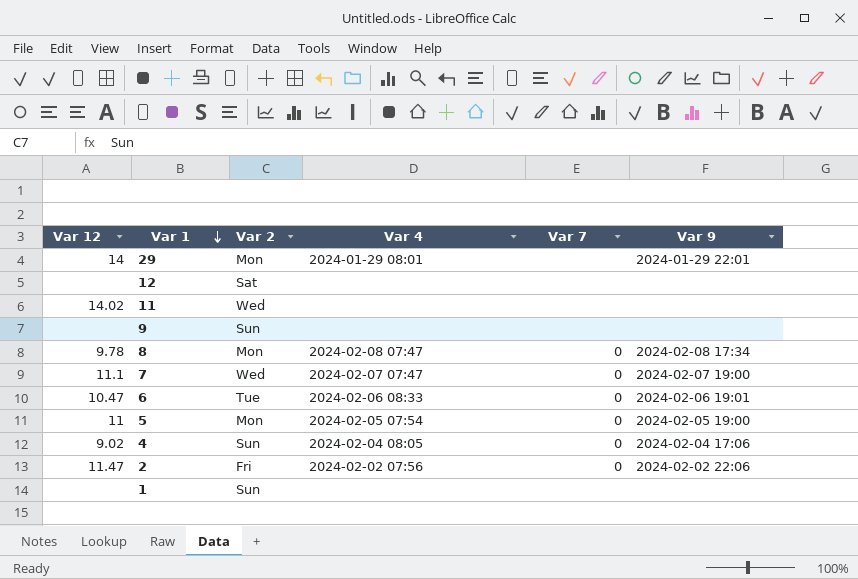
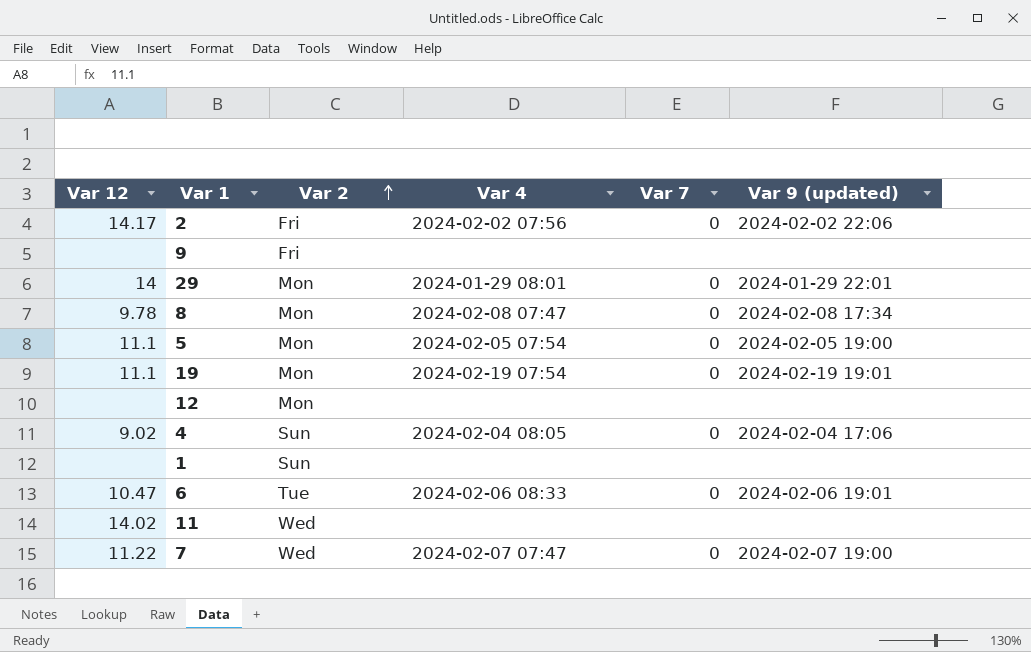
row order: Var 1 descending -> Var 2 ascending
column name: Var 9 -> Var 9 (updated)
2 | Var 12: 11.47 -> 14.17
9 | Var 2: Sun -> Fri
29 | Var 7: none -> 0
5 | Var 12: 11 -> 11.1
row 19: none -> 11.1 | Mon | 2024-02-19 07:54 | 0 | 2024-02-19 19:01
12 | Var 2: Sat -> Mon
7 | Var 12: 11.1 -> 11.22

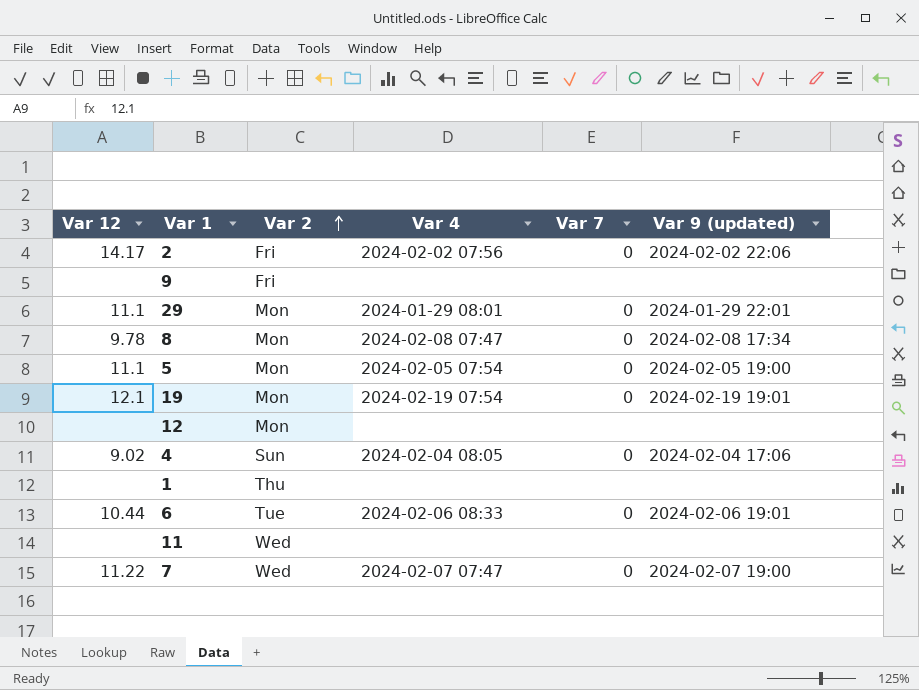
29 | Var 12: 14 -> 11.1
19 | Var 12: 11.1 -> 12.1
1 | Var 2: Sun -> Thu
6 | Var 12: 10.47 -> 10.44
11 | Var 12: 14.02 -> none

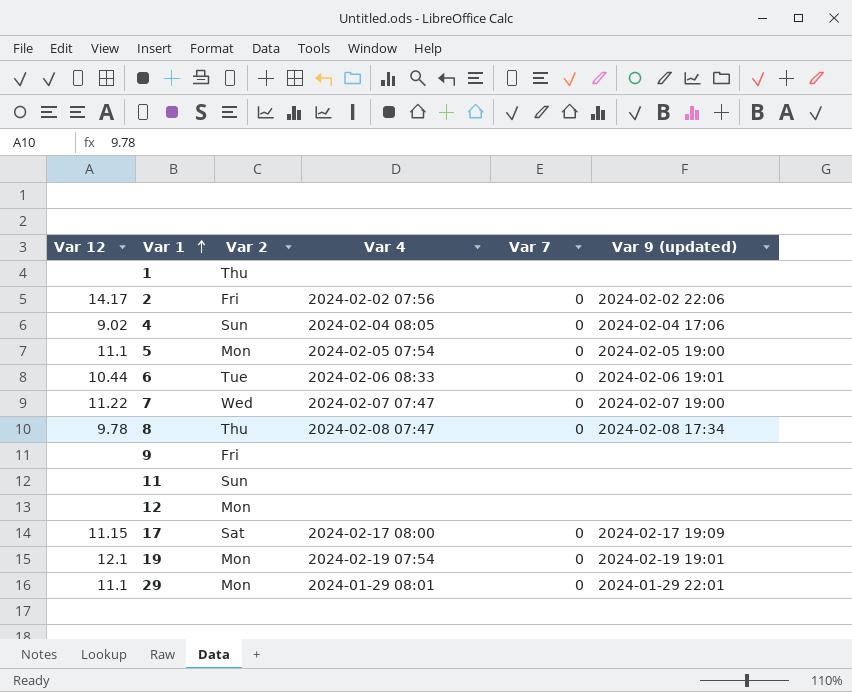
row order: Var 2 ascending -> Var 1 ascending
8 | Var 2: Mon -> Thu
11 | Var 2: Wed -> Sun
row 17: none -> 11.15 | Sat | 2024-02-17 08:00 | 0 | 2024-02-17 19:09

